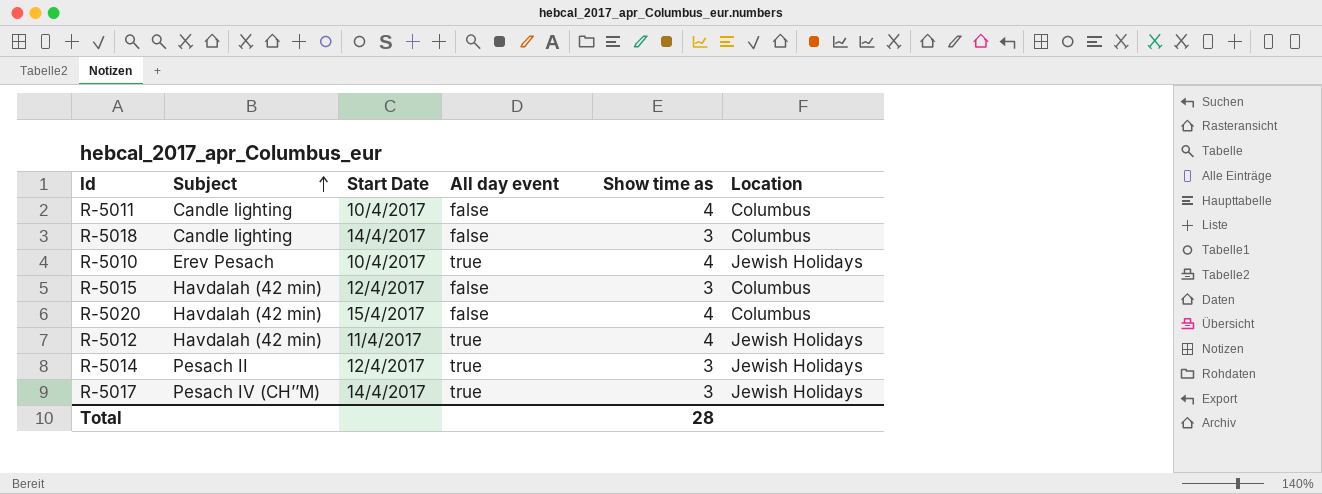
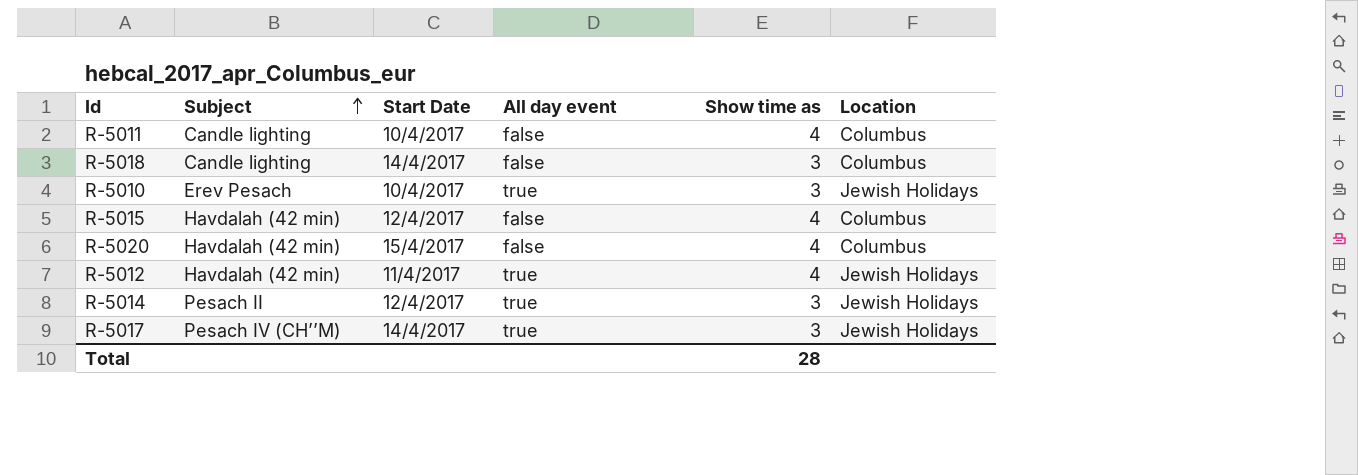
R-5010 | Show time as: 4 -> 3
R-5015 | Show time as: 3 -> 4

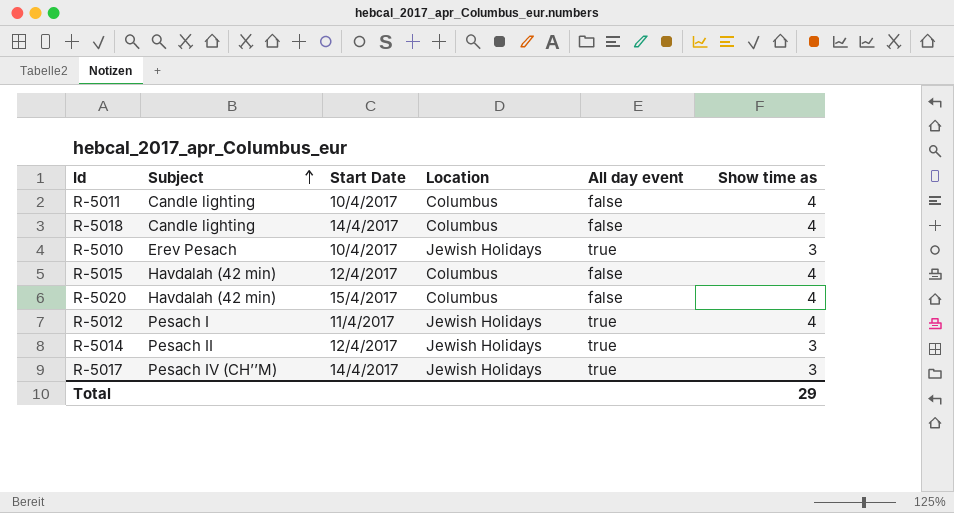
column Location | position: 6 -> 4
R-5018 | Show time as: 3 -> 4
R-5012 | Subject: Havdalah (42 min) -> Pesach I
Total | Show time as: 28 -> 29

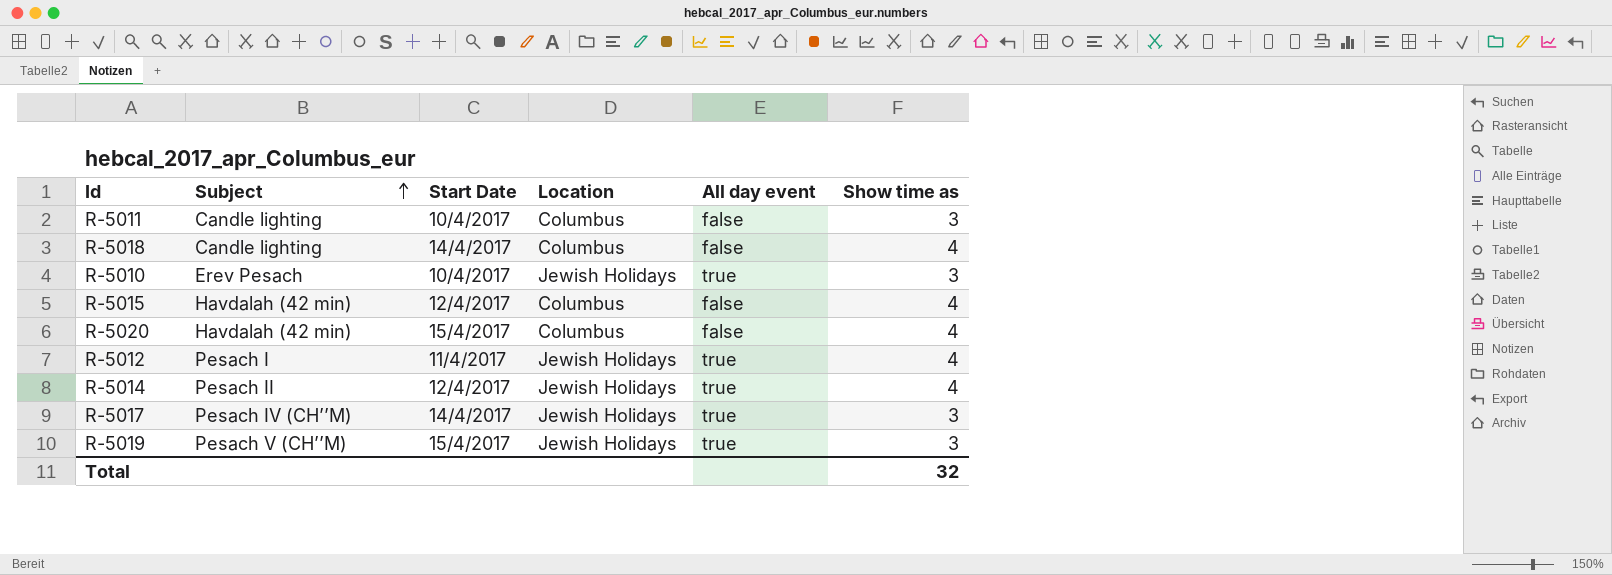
R-5011 | Show time as: 4 -> 3
R-5014 | Show time as: 3 -> 4
row R-5019: none -> Pesach V (CH’’M) | 15/4/2017 | Jewish Holidays | true | 3
Total | Show time as: 29 -> 32

